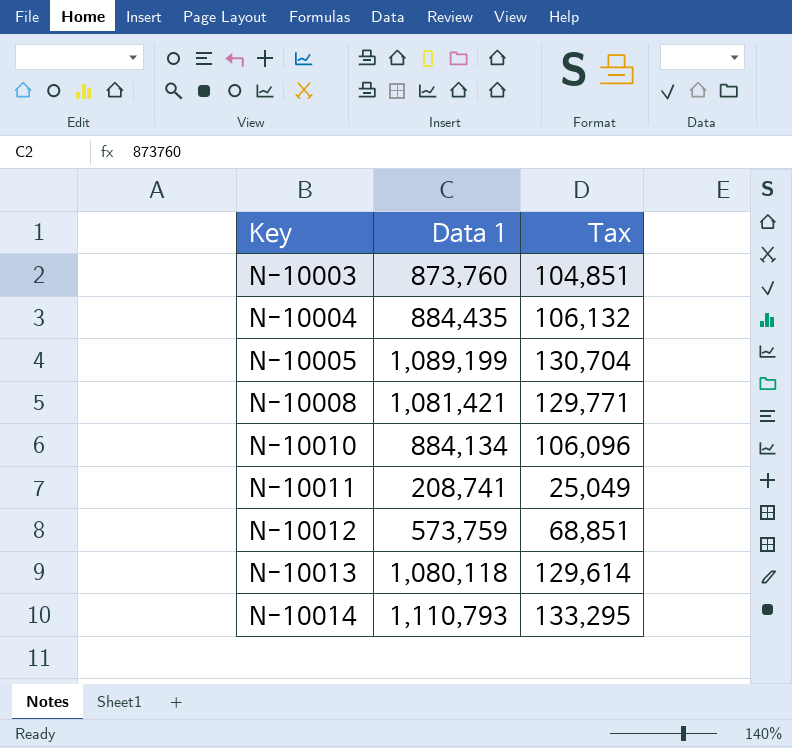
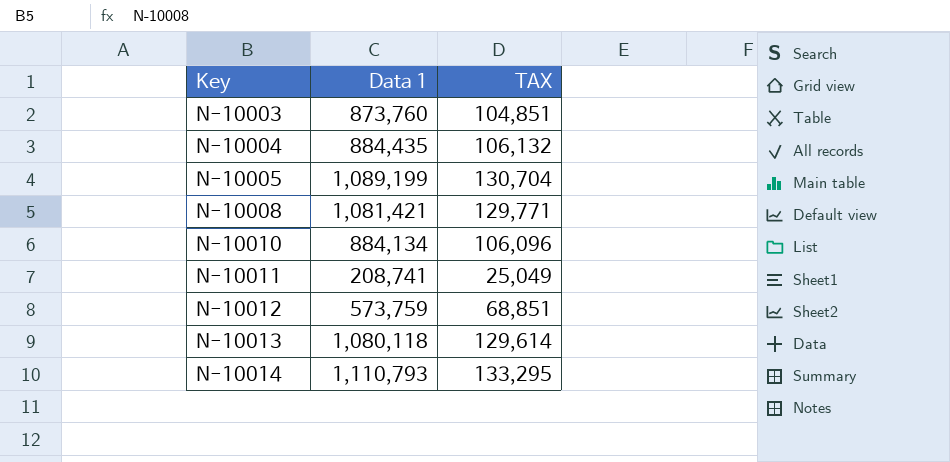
column name: Tax -> TAX

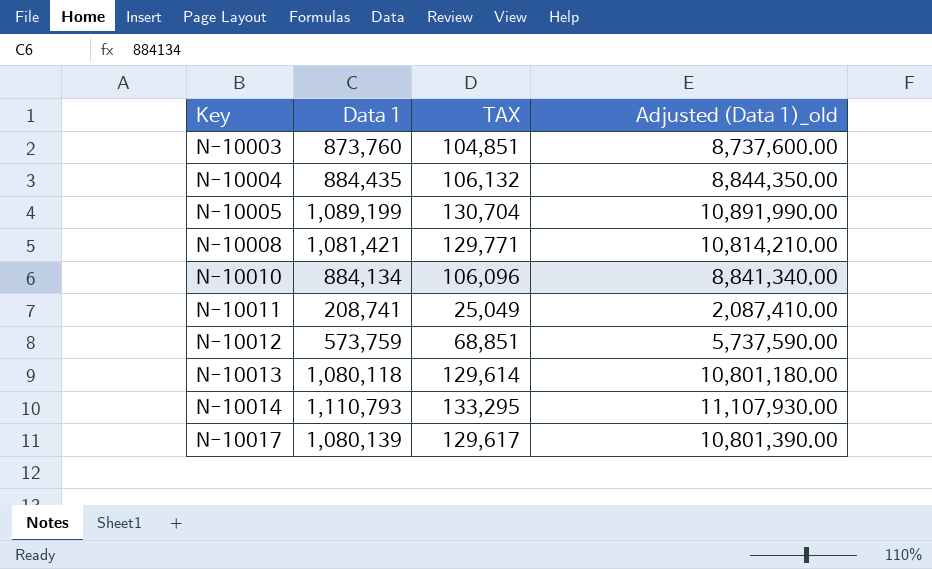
column Adjusted (Data 1)_old | formula: none -> [Data 1] * 10
row N-10017: none -> 1,080,139 | 129,617 | 10,801,390.00

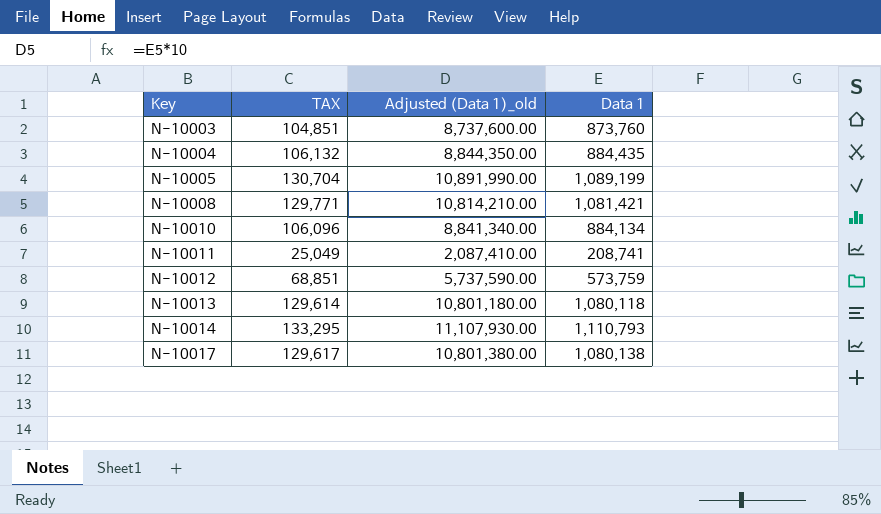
column Data 1 | position: 2 -> 4
N-10017 | Adjusted (Data 1)_old: 10,801,390.00 -> 10,801,380.00
N-10017 | Data 1: 1,080,139 -> 1,080,138

